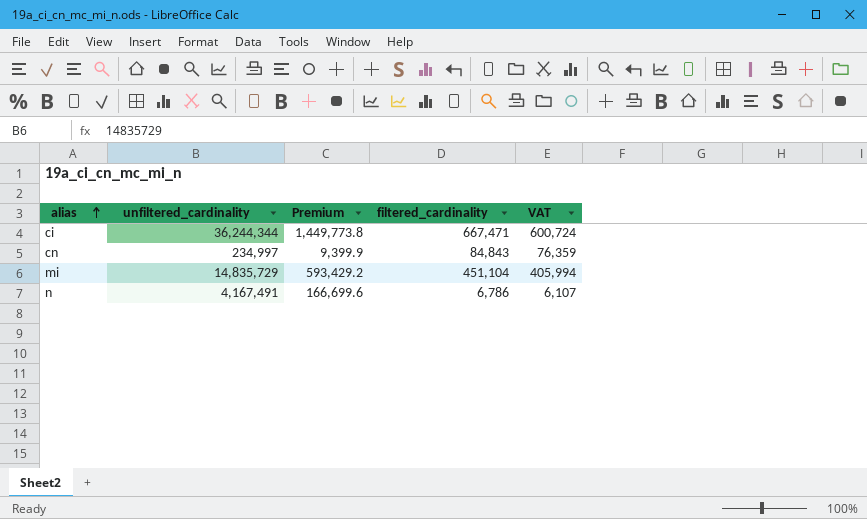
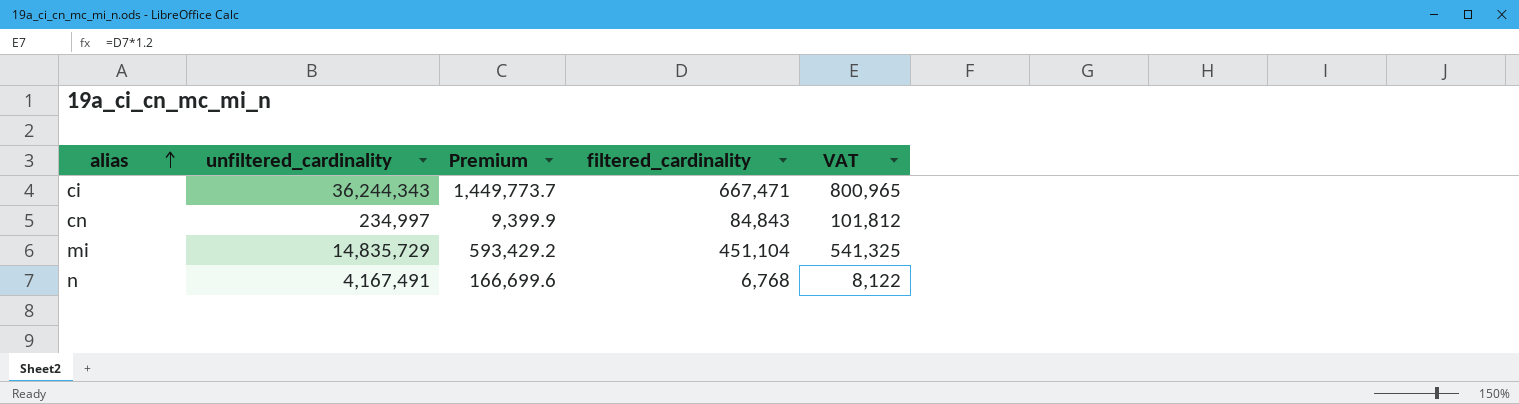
column VAT | formula: [filtered_cardinality] * 0.9 -> [filtered_cardinality] * 1.2
ci | unfiltered_cardinality: 36,244,344 -> 36,244,343
ci | Premium: 1,449,773.8 -> 1,449,773.7
n | filtered_cardinality: 6,786 -> 6,768

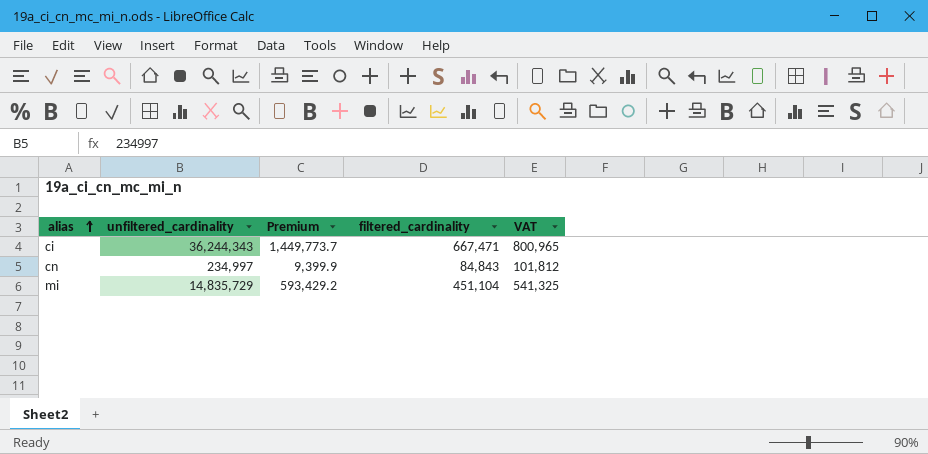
row n: 4,167,491 | 166,699.6 | 6,768 | 8,122 -> none

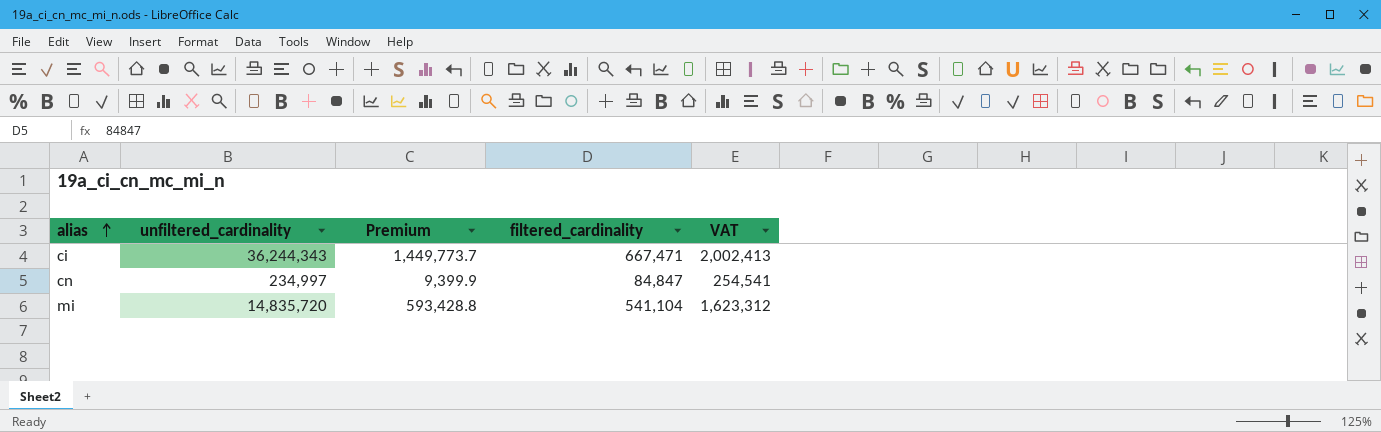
column VAT | formula: [filtered_cardinality] * 1.2 -> [filtered_cardinality] * 3
cn | filtered_cardinality: 84,843 -> 84,847
mi | unfiltered_cardinality: 14,835,729 -> 14,835,720
mi | Premium: 593,429.2 -> 593,428.8
mi | filtered_cardinality: 451,104 -> 541,104

